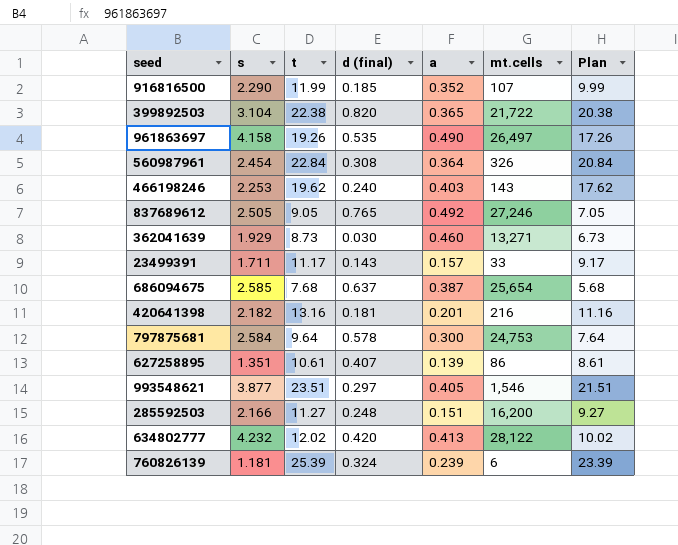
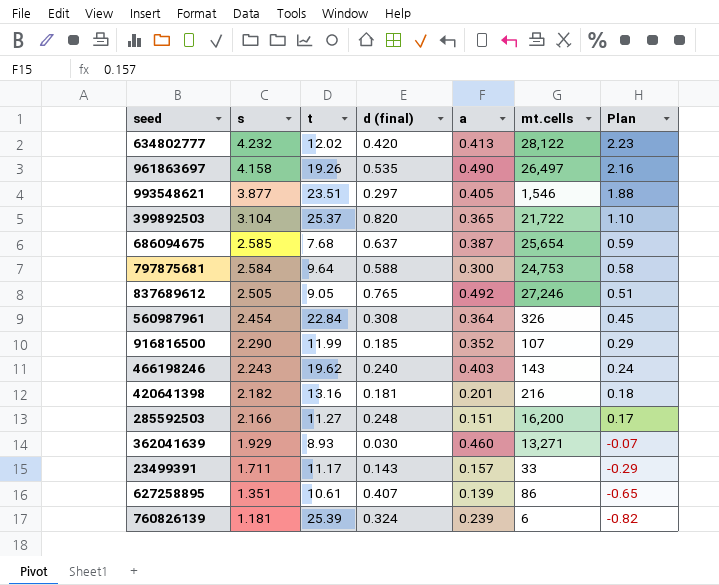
row order: none -> s descending
column Plan | formula: [t] - 2 -> [s] - 2
399892503 | t: 22.38 -> 25.37
797875681 | d (final): 0.578 -> 0.588
466198246 | s: 2.253 -> 2.243
362041639 | t: 8.73 -> 8.93

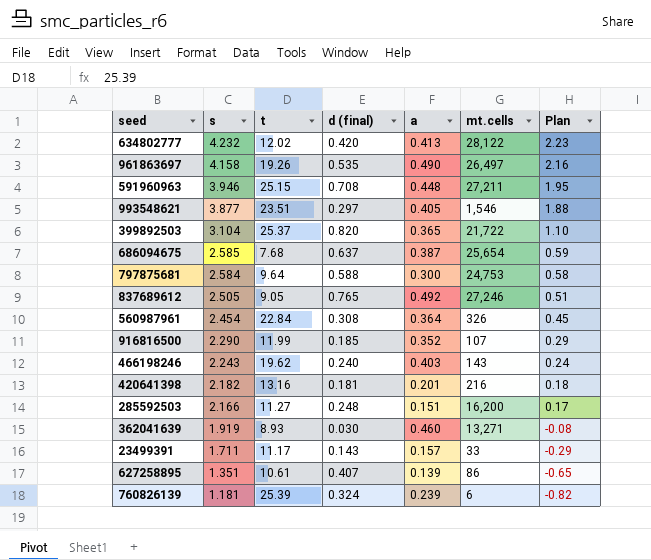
row 591960963: none -> 3.946 | 25.15 | 0.708 | 0.448 | 27,211 | 1.95
362041639 | s: 1.929 -> 1.919
362041639 | Plan: -0.07 -> -0.08

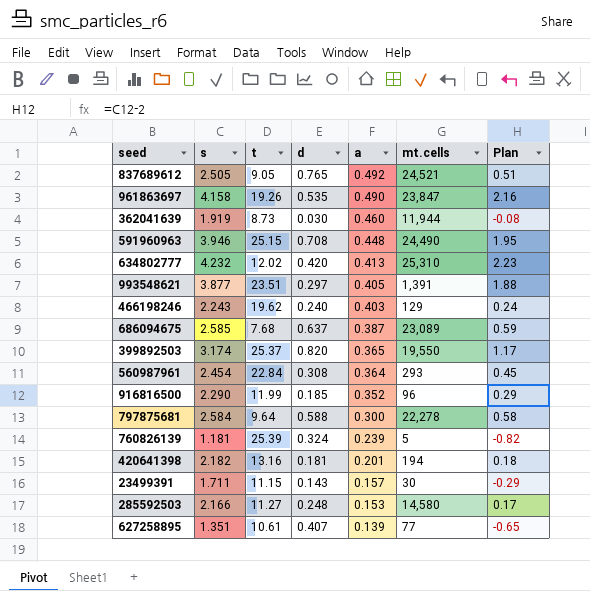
row order: s descending -> a descending
column name: d (final) -> d
837689612 | mt.cells: 27,246 -> 24,521
961863697 | mt.cells: 26,497 -> 23,847
362041639 | t: 8.93 -> 8.73
362041639 | mt.cells: 13,271 -> 11,944
591960963 | mt.cells: 27,211 -> 24,490
634802777 | mt.cells: 28,122 -> 25,310
993548621 | mt.cells: 1,546 -> 1,391
466198246 | mt.cells: 143 -> 129
686094675 | mt.cells: 25,654 -> 23,089
399892503 | s: 3.104 -> 3.174
399892503 | mt.cells: 21,722 -> 19,550
399892503 | Plan: 1.10 -> 1.17
560987961 | mt.cells: 326 -> 293
916816500 | mt.cells: 107 -> 96
797875681 | mt.cells: 24,753 -> 22,278
760826139 | mt.cells: 6 -> 5
420641398 | mt.cells: 216 -> 194
23499391 | t: 11.17 -> 11.15
23499391 | mt.cells: 33 -> 30
285592503 | a: 0.151 -> 0.153
285592503 | mt.cells: 16,200 -> 14,580
627258895 | mt.cells: 86 -> 77

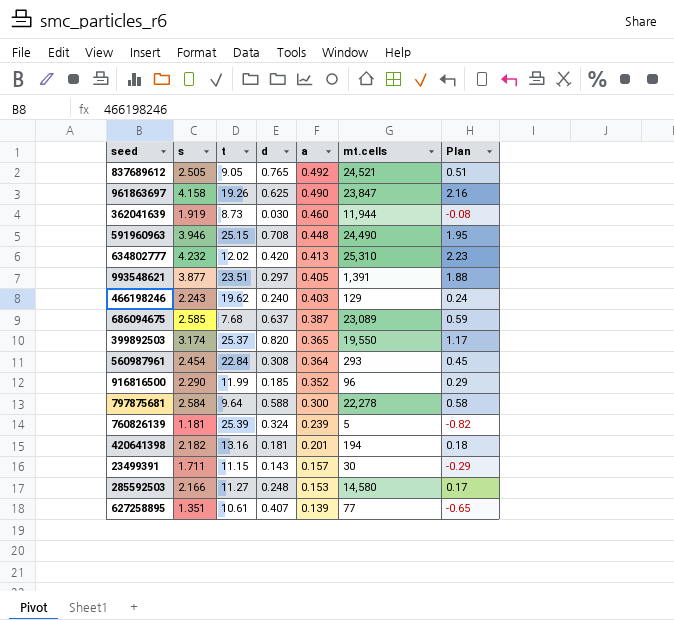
961863697 | d: 0.535 -> 0.625

